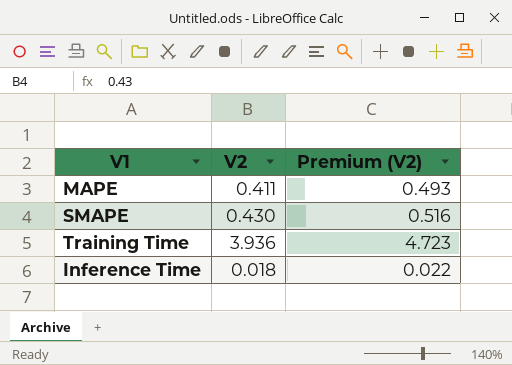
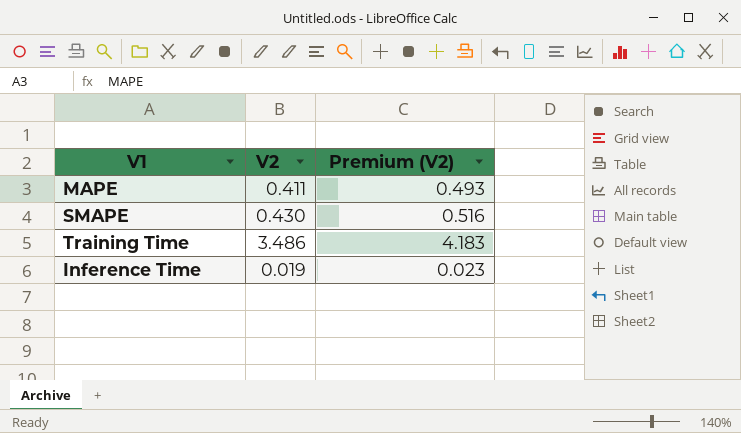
Training Time | V2: 3.936 -> 3.486
Training Time | Premium (V2): 4.723 -> 4.183
Inference Time | V2: 0.018 -> 0.019
Inference Time | Premium (V2): 0.022 -> 0.023

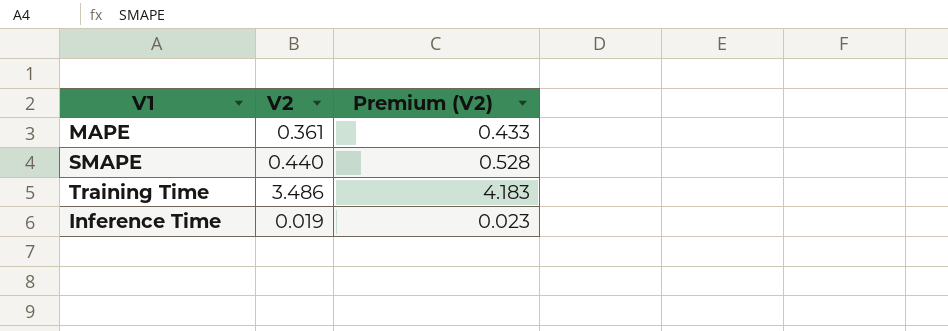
MAPE | V2: 0.411 -> 0.361
MAPE | Premium (V2): 0.493 -> 0.433
SMAPE | V2: 0.430 -> 0.440
SMAPE | Premium (V2): 0.516 -> 0.528

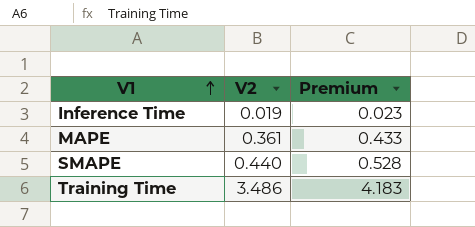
row order: none -> V1 ascending
column name: Premium (V2) -> Premium

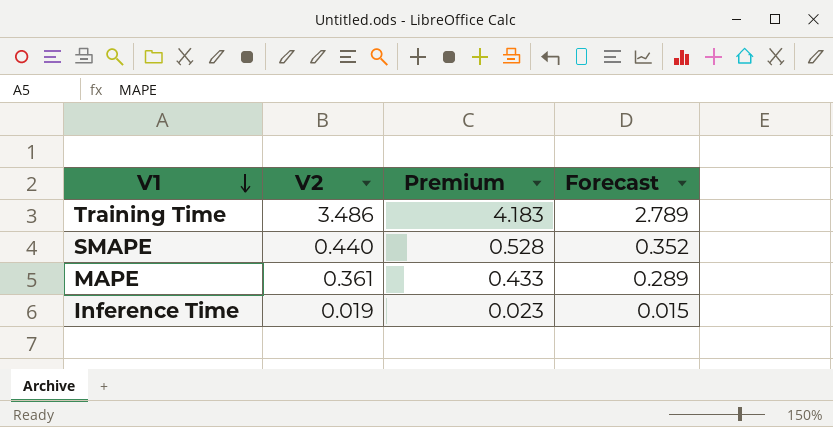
row order: V1 ascending -> V1 descending
column Forecast | formula: none -> [V2] * 0.8

